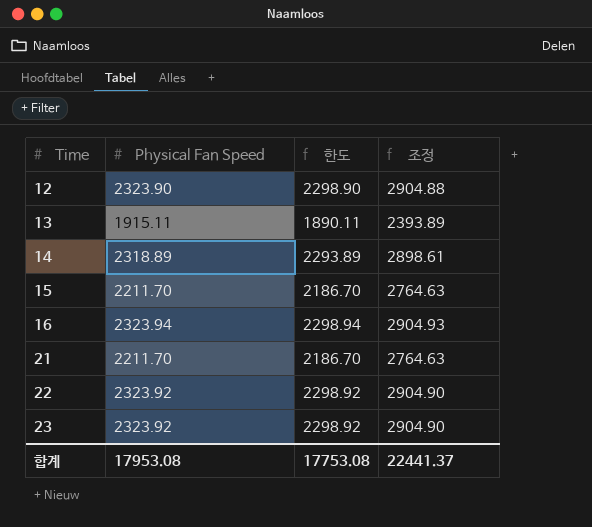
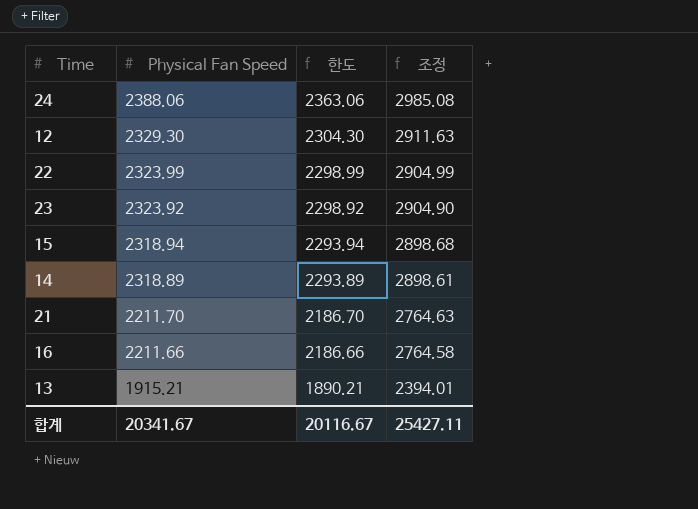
row order: Time ascending -> Physical Fan Speed descending
row 24: none -> 2388.06 | 2363.06 | 2985.08
12 | Physical Fan Speed: 2323.90 -> 2329.30
12 | 한도: 2298.90 -> 2304.30
12 | 조정: 2904.88 -> 2911.63
22 | Physical Fan Speed: 2323.92 -> 2323.99
22 | 한도: 2298.92 -> 2298.99
22 | 조정: 2904.90 -> 2904.99
15 | Physical Fan Speed: 2211.70 -> 2318.94
15 | 한도: 2186.70 -> 2293.94
15 | 조정: 2764.63 -> 2898.68
16 | Physical Fan Speed: 2323.94 -> 2211.66
16 | 한도: 2298.94 -> 2186.66
16 | 조정: 2904.93 -> 2764.58
13 | Physical Fan Speed: 1915.11 -> 1915.21
13 | 한도: 1890.11 -> 1890.21
13 | 조정: 2393.89 -> 2394.01
합계 | Physical Fan Speed: 17953.08 -> 20341.67
합계 | 한도: 17753.08 -> 20116.67
합계 | 조정: 22441.37 -> 25427.11

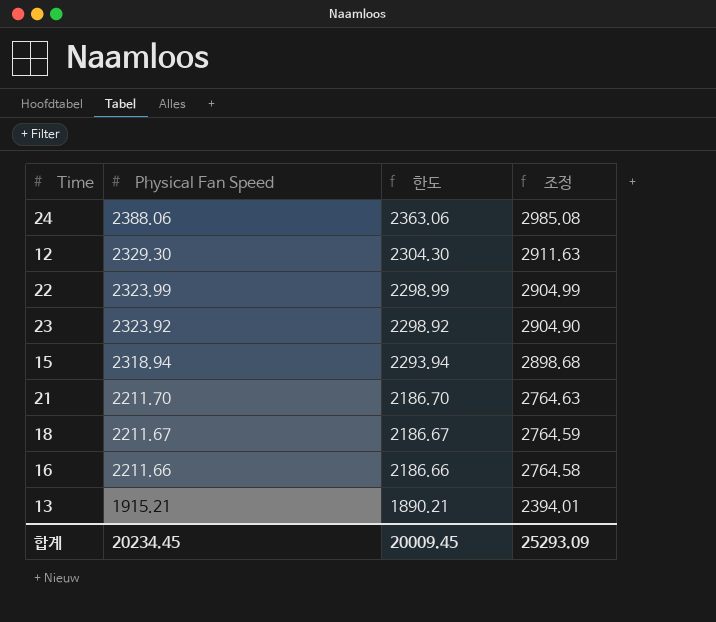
row 14: 2318.89 | 2293.89 | 2898.61 -> none
row 18: none -> 2211.67 | 2186.67 | 2764.59
합계 | Physical Fan Speed: 20341.67 -> 20234.45
합계 | 한도: 20116.67 -> 20009.45
합계 | 조정: 25427.11 -> 25293.09

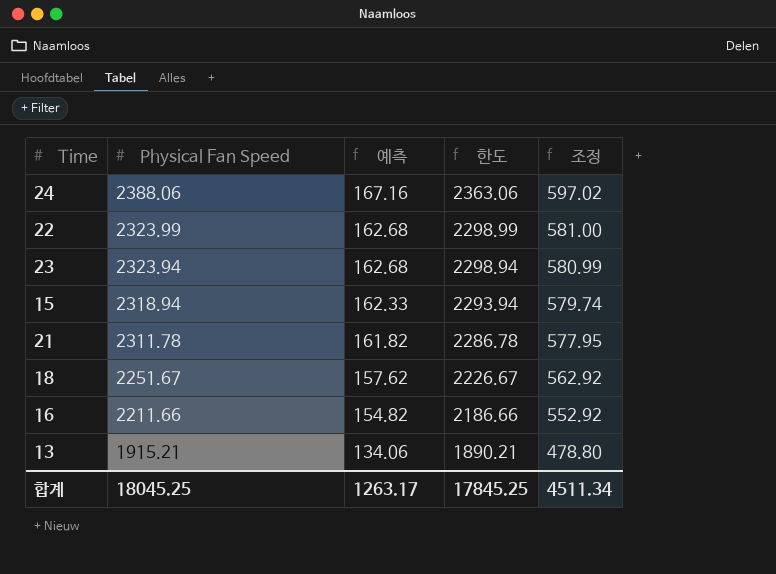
column 예측 | formula: none -> [Physical Fan Speed] * 0.07
column 조정 | formula: [Physical Fan Speed] * 1.25 -> [Physical Fan Speed] * 0.25
row 12: 2329.30 | 2304.30 | 2911.63 -> none
23 | Physical Fan Speed: 2323.92 -> 2323.94
23 | 한도: 2298.92 -> 2298.94
21 | Physical Fan Speed: 2211.70 -> 2311.78
21 | 한도: 2186.70 -> 2286.78
18 | Physical Fan Speed: 2211.67 -> 2251.67
18 | 한도: 2186.67 -> 2226.67
합계 | Physical Fan Speed: 20234.45 -> 18045.25
합계 | 한도: 20009.45 -> 17845.25
합계 | 조정: 25293.09 -> 4511.34

